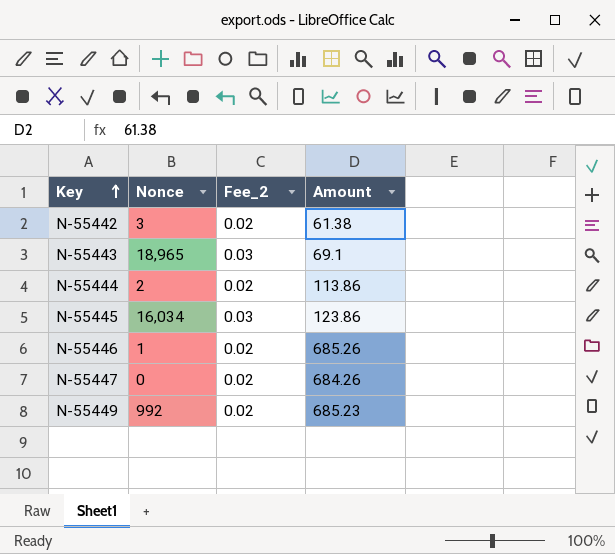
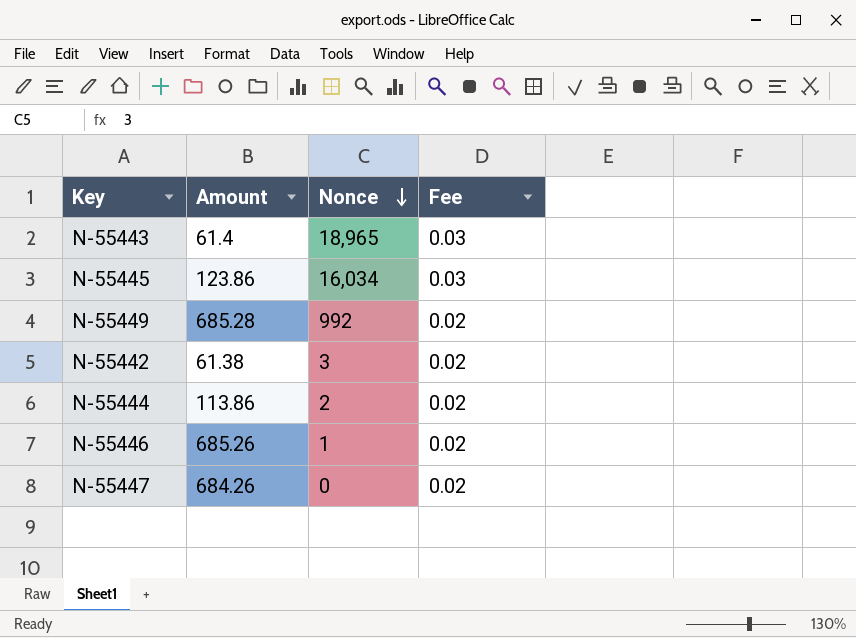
row order: Key ascending -> Nonce descending
column Amount | position: 4 -> 2
column name: Fee_2 -> Fee
N-55443 | Amount: 69.1 -> 61.4
N-55449 | Amount: 685.23 -> 685.28

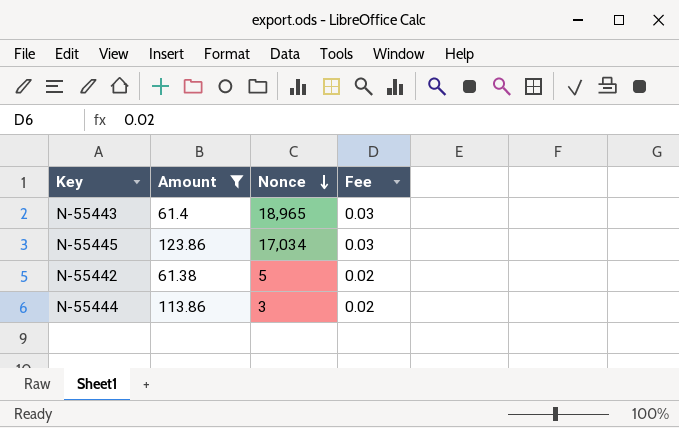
filter: none -> Amount <= 123.86
N-55445 | Nonce: 16,034 -> 17,034
N-55442 | Nonce: 3 -> 5
N-55444 | Nonce: 2 -> 3

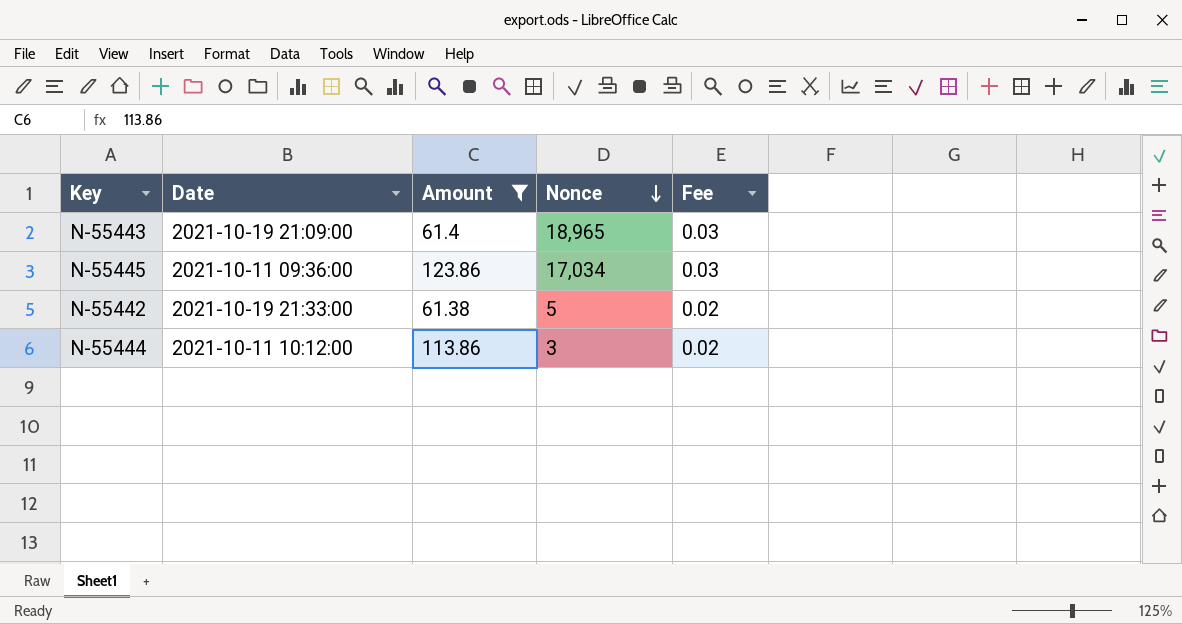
column Date | position: none -> 2

